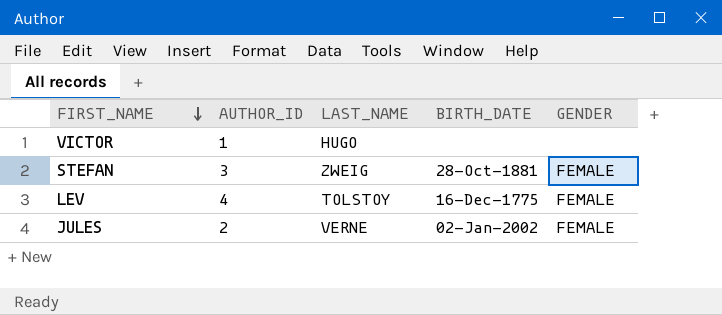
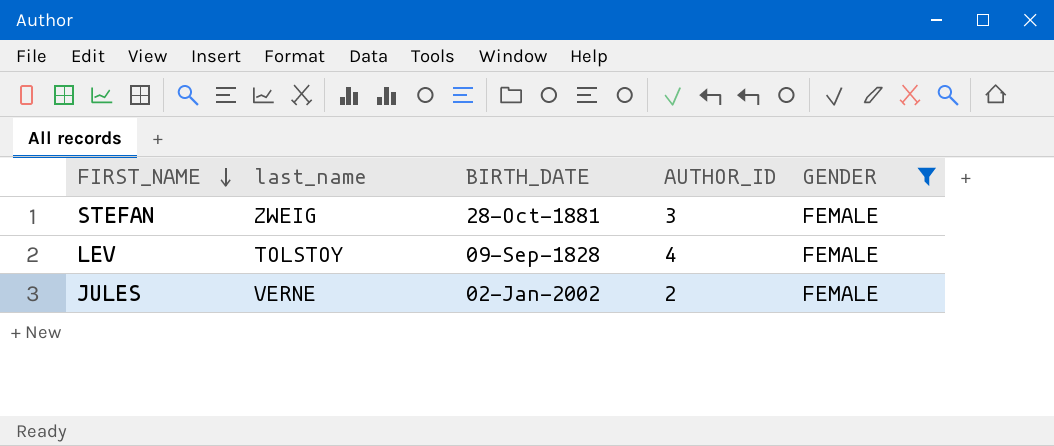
filter: none -> GENDER = FEMALE
column name: LAST_NAME -> last_name
column AUTHOR_ID | position: 2 -> 4
LEV | BIRTH_DATE: 16-Dec-1775 -> 09-Sep-1828

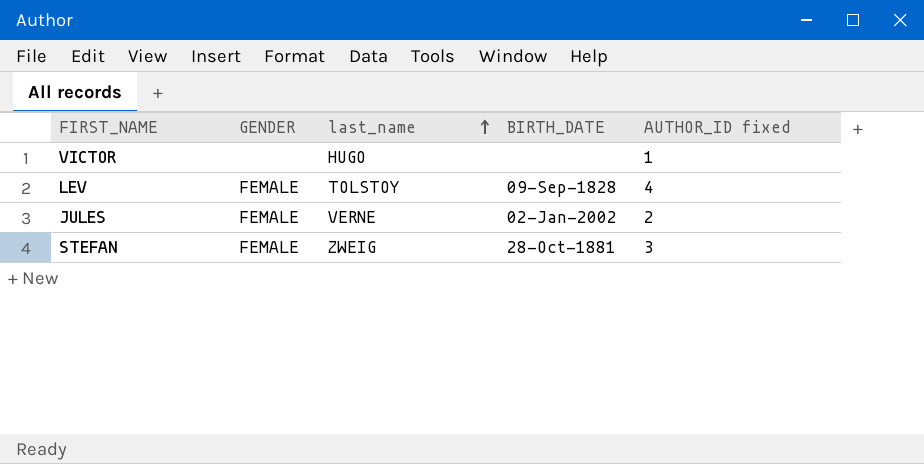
filter: GENDER = FEMALE -> none
row order: FIRST_NAME descending -> last_name ascending
column GENDER | position: 5 -> 2
column name: AUTHOR_ID -> AUTHOR_ID fixed

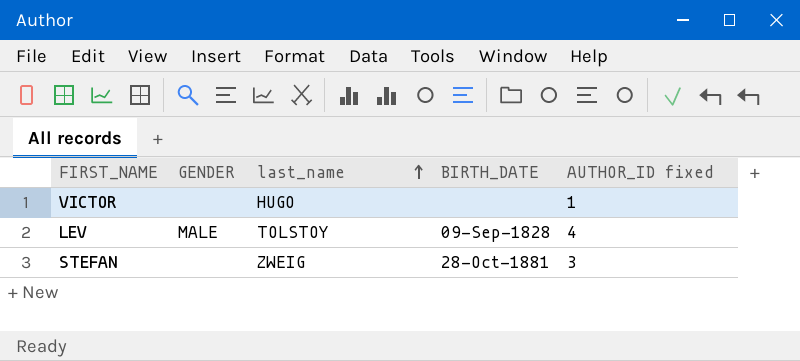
row JULES: FEMALE | VERNE | 02-Jan-2002 | 2 -> none
LEV | GENDER: FEMALE -> MALE
STEFAN | GENDER: FEMALE -> none

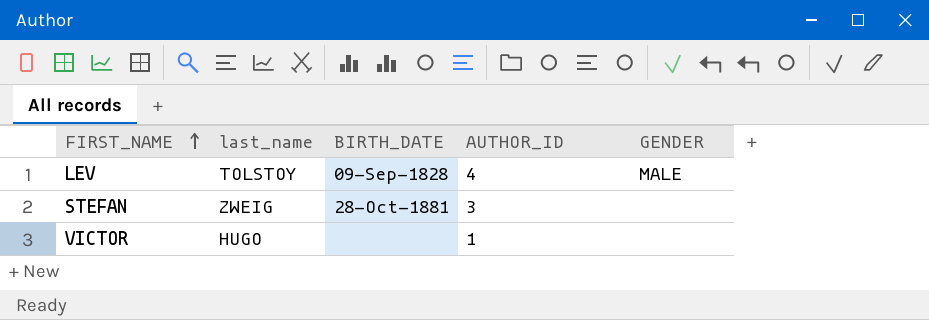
row order: last_name ascending -> FIRST_NAME ascending
column name: AUTHOR_ID fixed -> AUTHOR_ID
column GENDER | position: 2 -> 5

